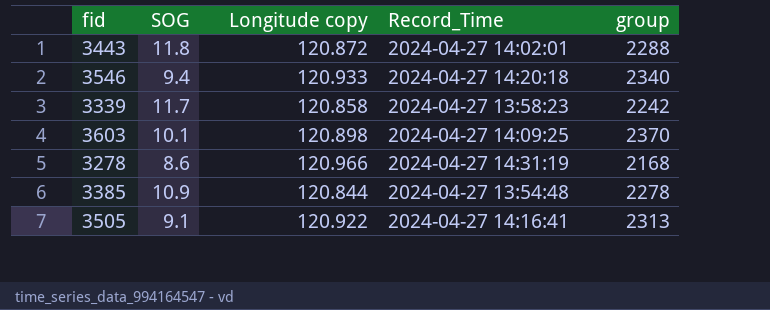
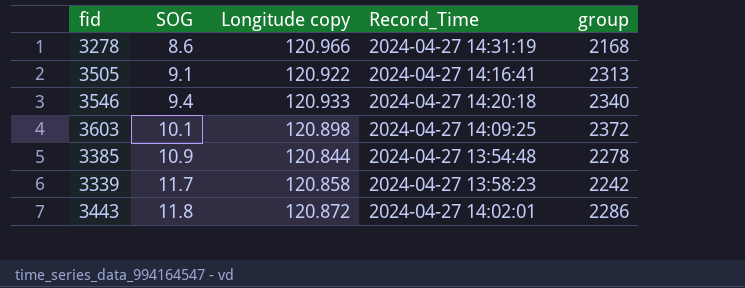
row order: none -> SOG ascending
3603 | group: 2370 -> 2372
3443 | group: 2288 -> 2286

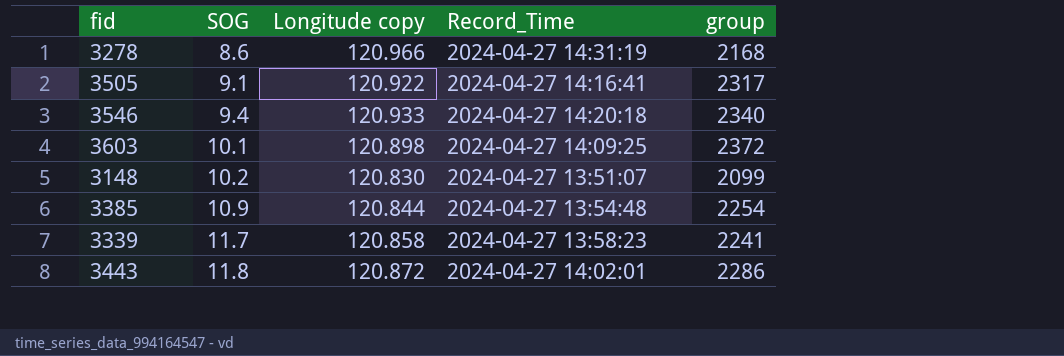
3505 | group: 2313 -> 2317
row 3148: none -> 10.2 | 120.830 | 2024-04-27 13:51:07 | 2099
3385 | group: 2278 -> 2254
3339 | group: 2242 -> 2241

